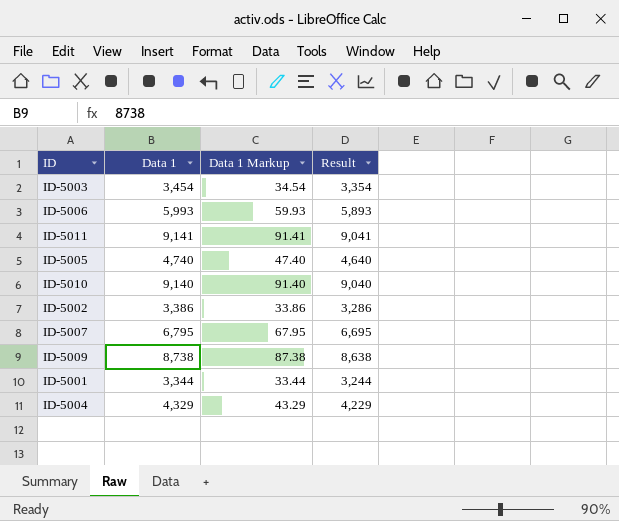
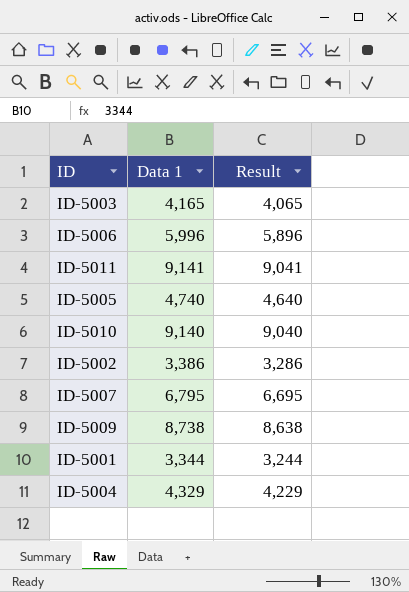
column Data 1 Markup | formula: [Data 1] * 0.01 -> none
ID-5003 | Data 1: 3,454 -> 4,165
ID-5003 | Result: 3,354 -> 4,065
ID-5006 | Data 1: 5,993 -> 5,996
ID-5006 | Result: 5,893 -> 5,896

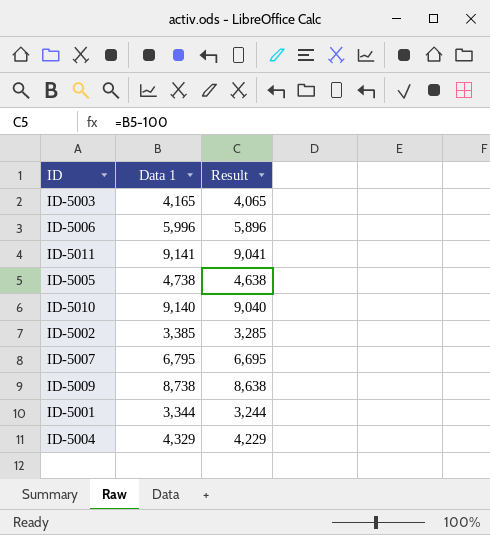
ID-5005 | Data 1: 4,740 -> 4,738
ID-5005 | Result: 4,640 -> 4,638
ID-5002 | Data 1: 3,386 -> 3,385
ID-5002 | Result: 3,286 -> 3,285

